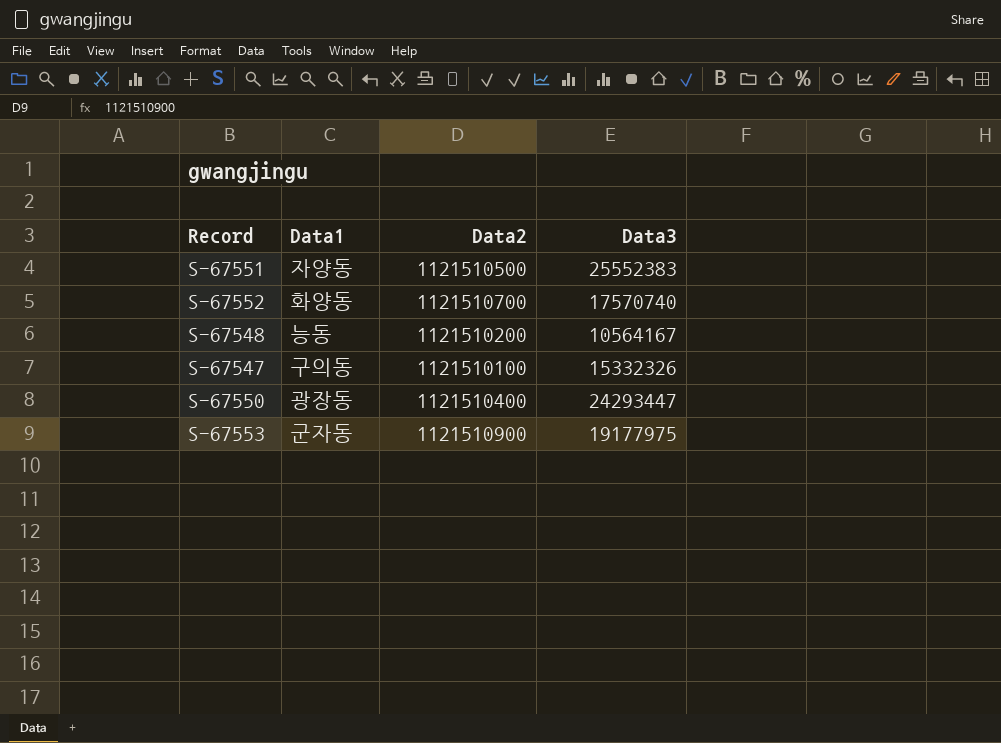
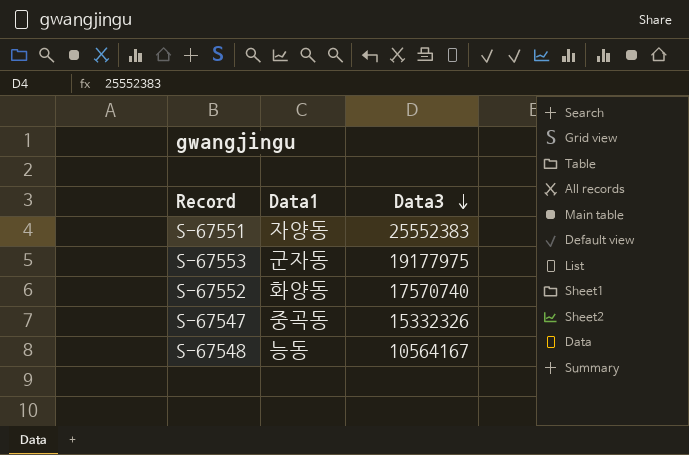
row order: none -> Data3 descending
column Data2 | position: 3 -> none
row S-67550: 광장동 | 1121510400 | 24293447 -> none
S-67547 | Data1: 구의동 -> 중곡동

